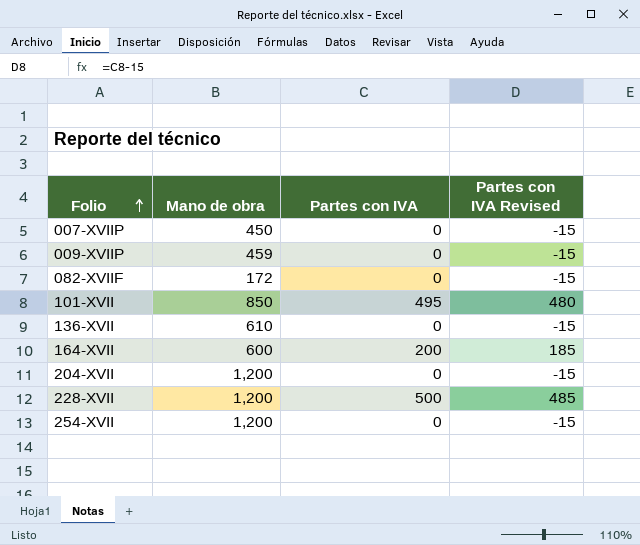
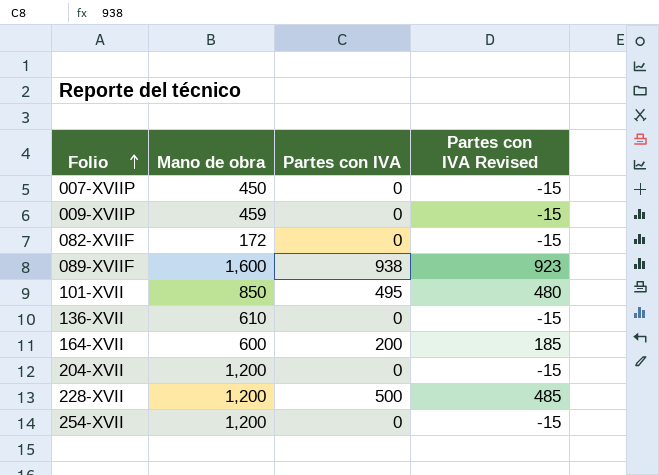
row 089-XVIIF: none -> 1,600 | 938 | 923

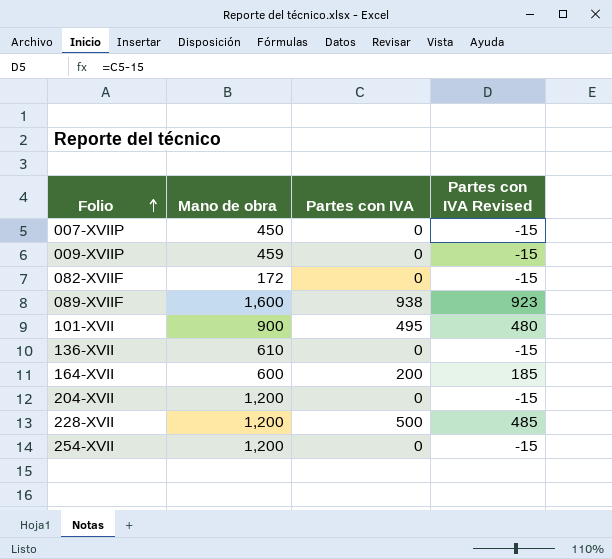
101-XVII | Mano de obra: 850 -> 900

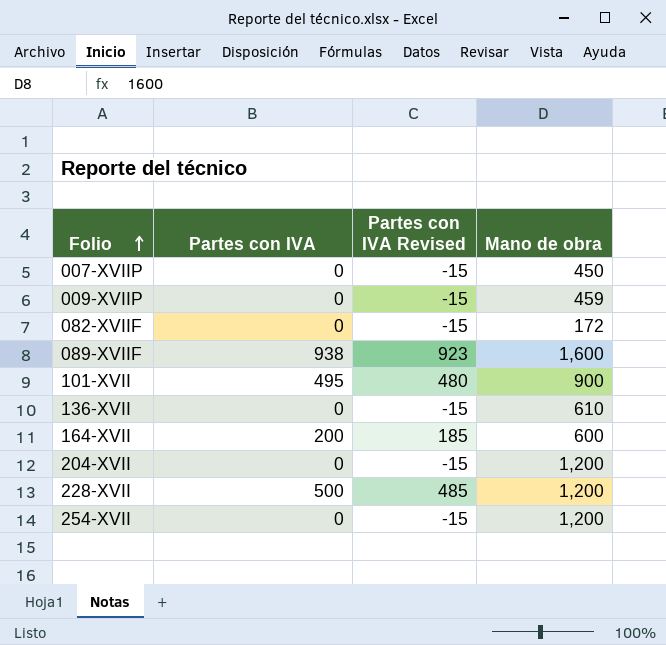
column Mano de obra | position: 2 -> 4

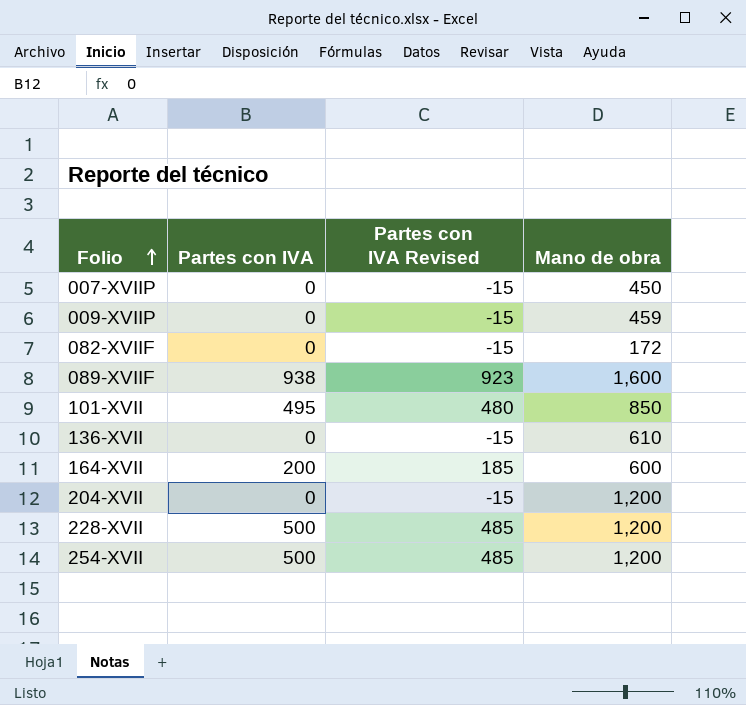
101-XVII | Mano de obra: 900 -> 850
254-XVII | Partes con IVA: 0 -> 500
254-XVII | Partes con IVA Revised: -15 -> 485

